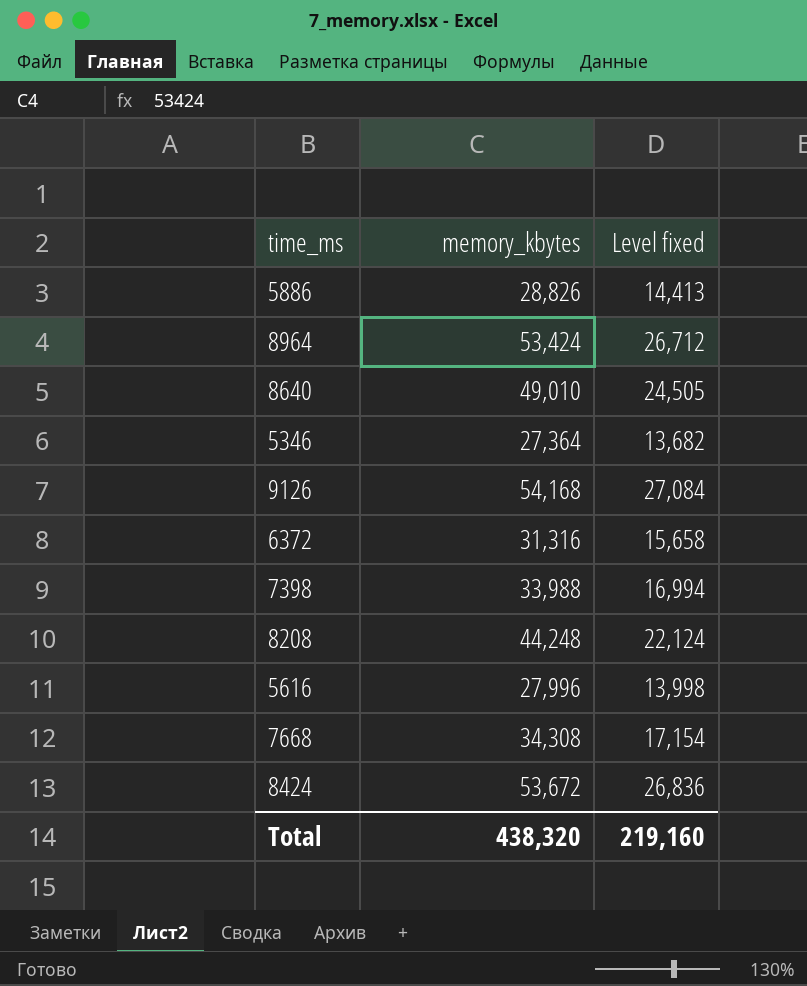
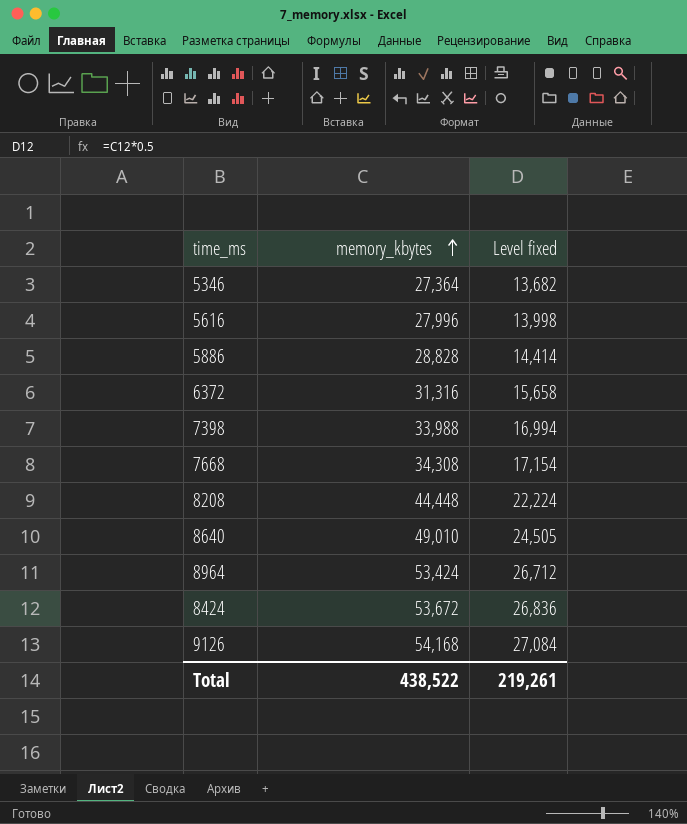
row order: none -> memory_kbytes ascending
5886 | memory_kbytes: 28,826 -> 28,828
5886 | Level fixed: 14,413 -> 14,414
8208 | memory_kbytes: 44,248 -> 44,448
8208 | Level fixed: 22,124 -> 22,224
Total | memory_kbytes: 438,320 -> 438,522
Total | Level fixed: 219,160 -> 219,261

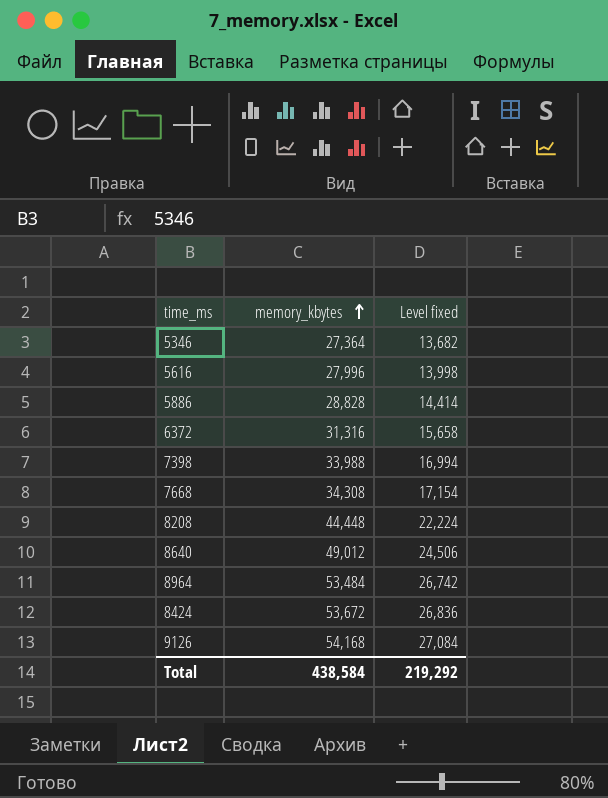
8640 | memory_kbytes: 49,010 -> 49,012
8640 | Level fixed: 24,505 -> 24,506
8964 | memory_kbytes: 53,424 -> 53,484
8964 | Level fixed: 26,712 -> 26,742
Total | memory_kbytes: 438,522 -> 438,584
Total | Level fixed: 219,261 -> 219,292

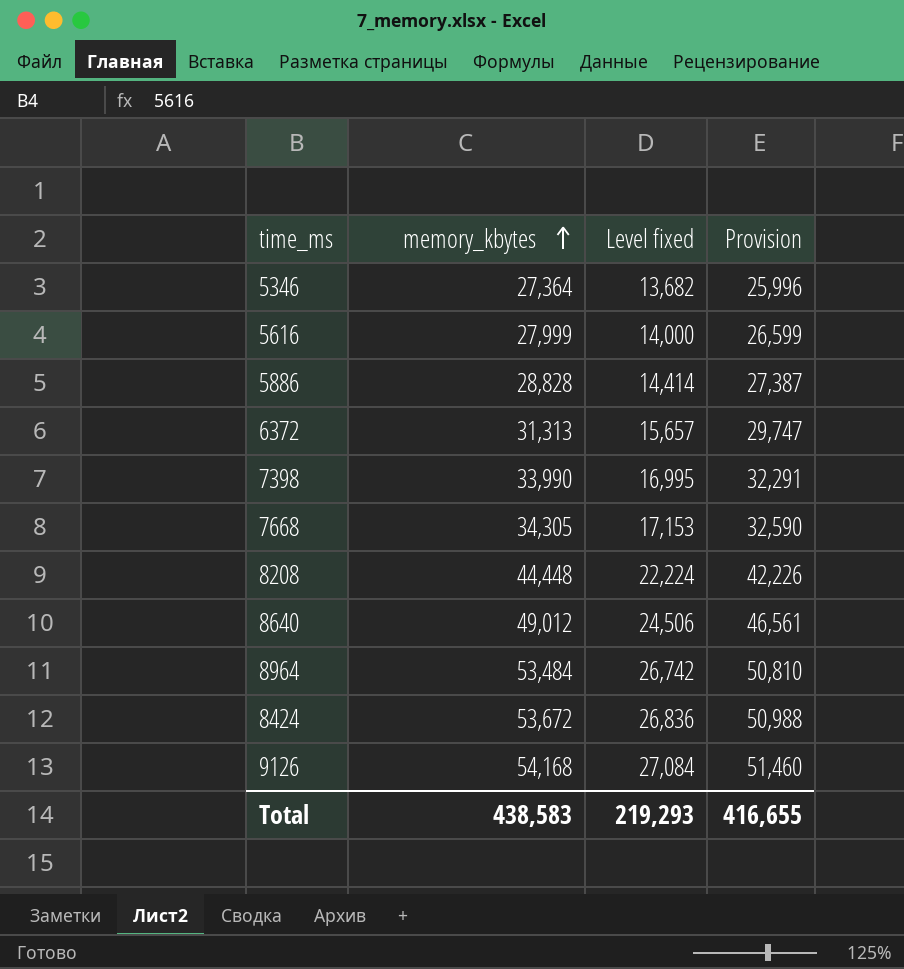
column Provision | formula: none -> [memory_kbytes] * 0.95
5616 | memory_kbytes: 27,996 -> 27,999
5616 | Level fixed: 13,998 -> 14,000
6372 | memory_kbytes: 31,316 -> 31,313
6372 | Level fixed: 15,658 -> 15,657
7398 | memory_kbytes: 33,988 -> 33,990
7398 | Level fixed: 16,994 -> 16,995
7668 | memory_kbytes: 34,308 -> 34,305
7668 | Level fixed: 17,154 -> 17,153
Total | memory_kbytes: 438,584 -> 438,583
Total | Level fixed: 219,292 -> 219,293

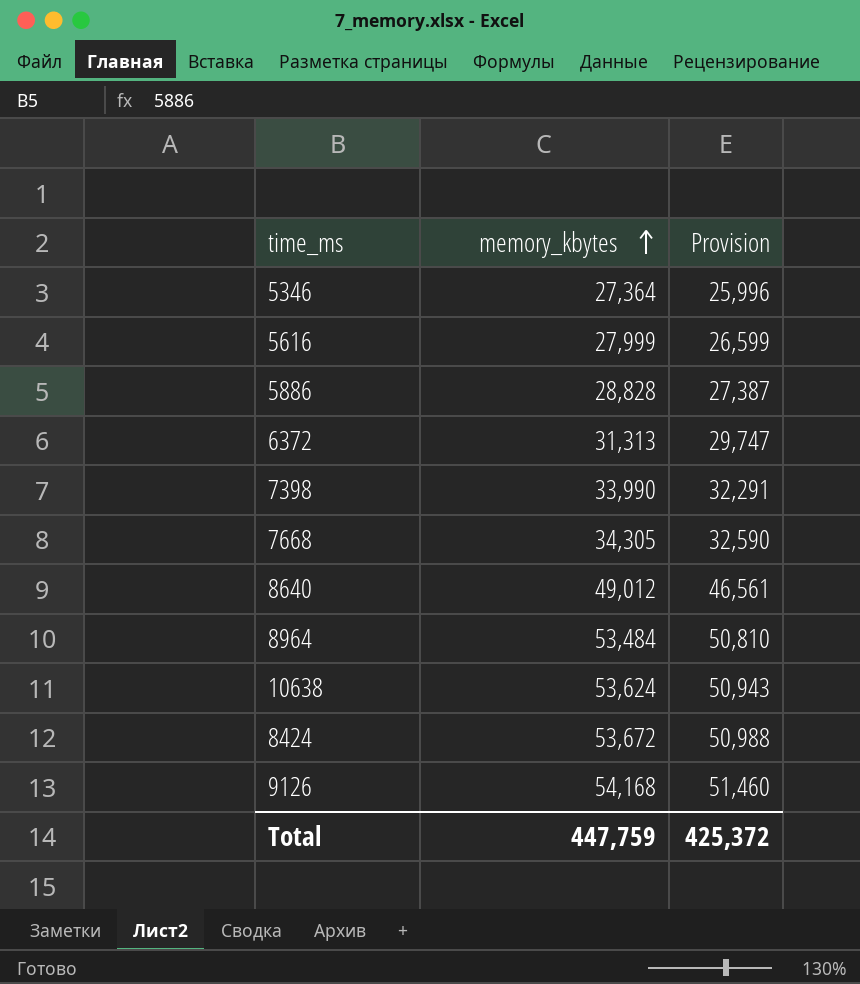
column Level fixed | formula: [memory_kbytes] * 0.5 -> none
row 8208: 44,448 | 22,224 | 42,226 -> none
row 10638: none -> 53,624 | 50,943
Total | memory_kbytes: 438,583 -> 447,759
Total | Provision: 416,655 -> 425,372

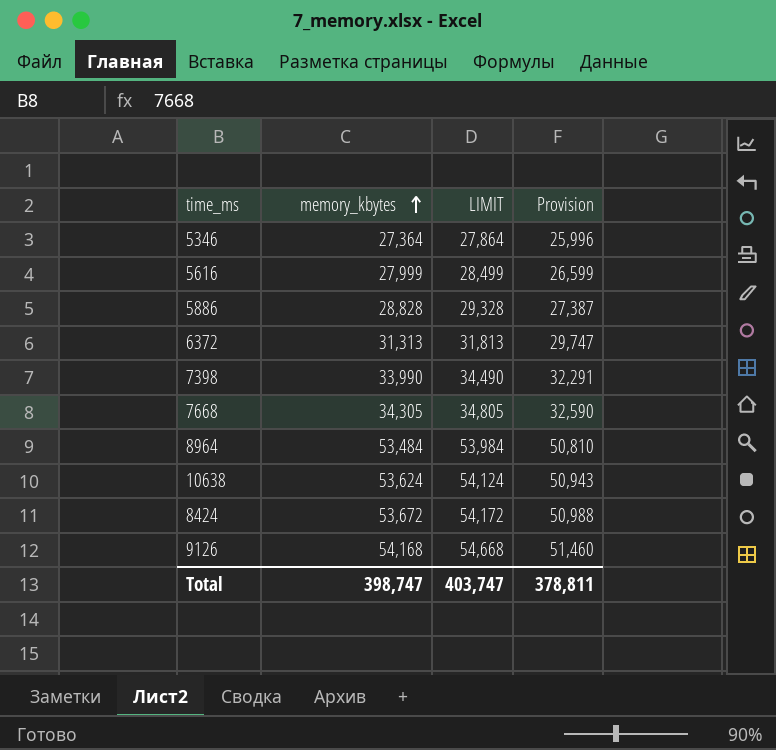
column LIMIT | formula: none -> [memory_kbytes] + 500
row 8640: 49,012 | 46,561 -> none
Total | memory_kbytes: 447,759 -> 398,747
Total | Provision: 425,372 -> 378,811

